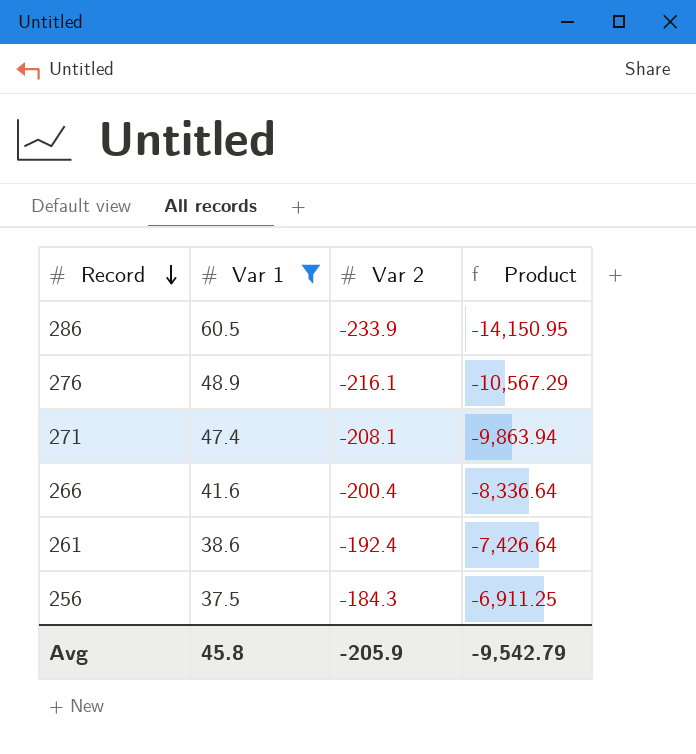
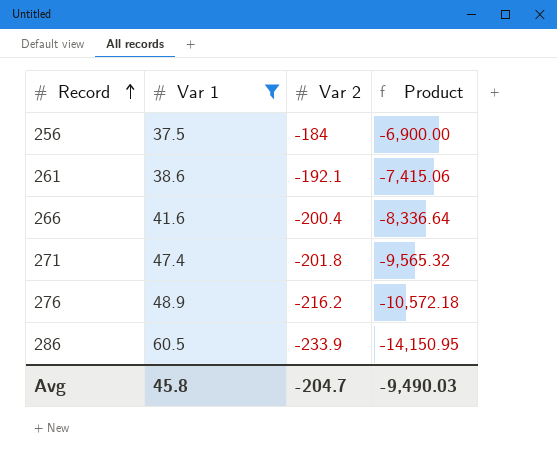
row order: Record descending -> Record ascending
256 | Var 2: -184.3 -> -184
256 | Product: -6,911.25 -> -6,900.00
261 | Var 2: -192.4 -> -192.1
261 | Product: -7,426.64 -> -7,415.06
271 | Var 2: -208.1 -> -201.8
271 | Product: -9,863.94 -> -9,565.32
276 | Var 2: -216.1 -> -216.2
276 | Product: -10,567.29 -> -10,572.18
Avg | Var 2: -205.9 -> -204.7
Avg | Product: -9,542.79 -> -9,490.03

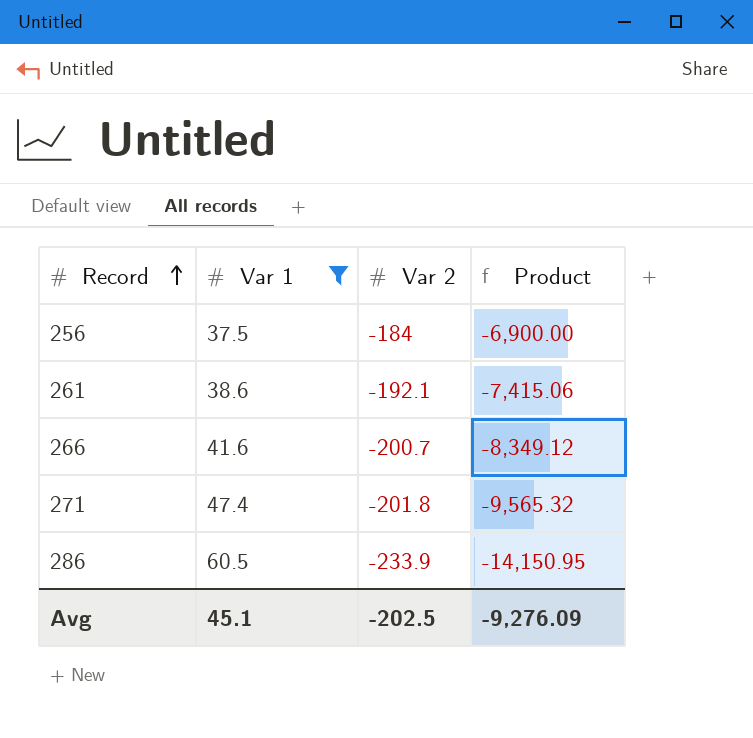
row 276: 48.9 | -216.2 | -10,572.18 -> none
266 | Var 2: -200.4 -> -200.7
266 | Product: -8,336.64 -> -8,349.12
Avg | Var 1: 45.8 -> 45.1
Avg | Var 2: -204.7 -> -202.5
Avg | Product: -9,490.03 -> -9,276.09

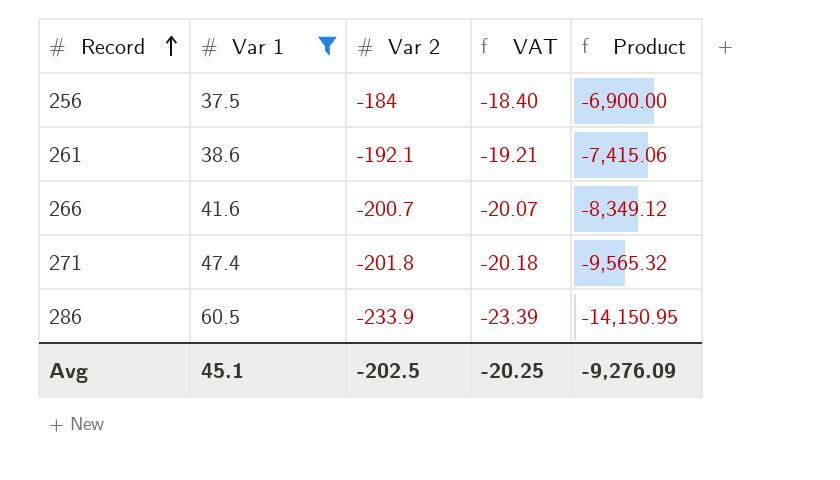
column VAT | formula: none -> [Var 2] * 0.1

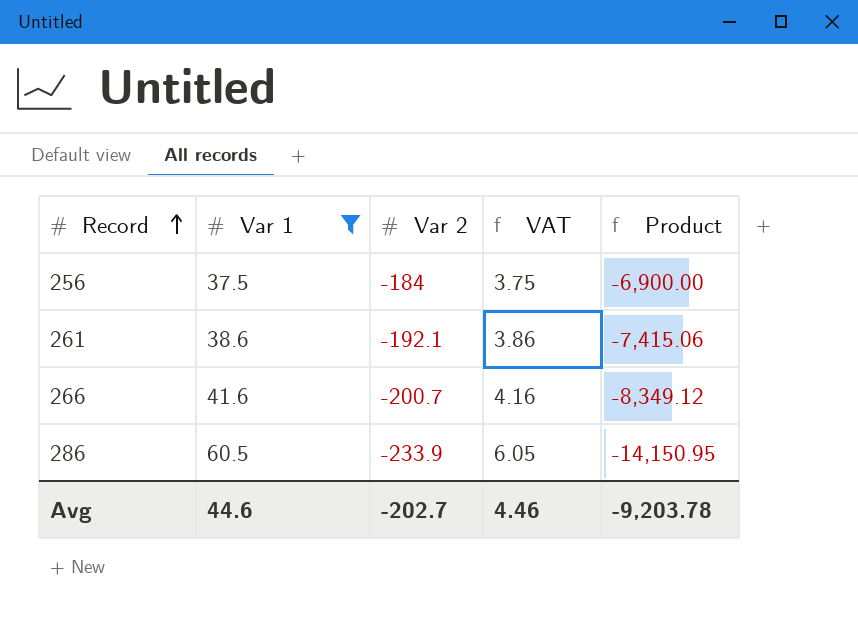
column VAT | formula: [Var 2] * 0.1 -> [Var 1] * 0.1
row 271: 47.4 | -201.8 | -20.18 | -9,565.32 -> none
Avg | Var 1: 45.1 -> 44.6
Avg | Var 2: -202.5 -> -202.7
Avg | VAT: -20.25 -> 4.46
Avg | Product: -9,276.09 -> -9,203.78

